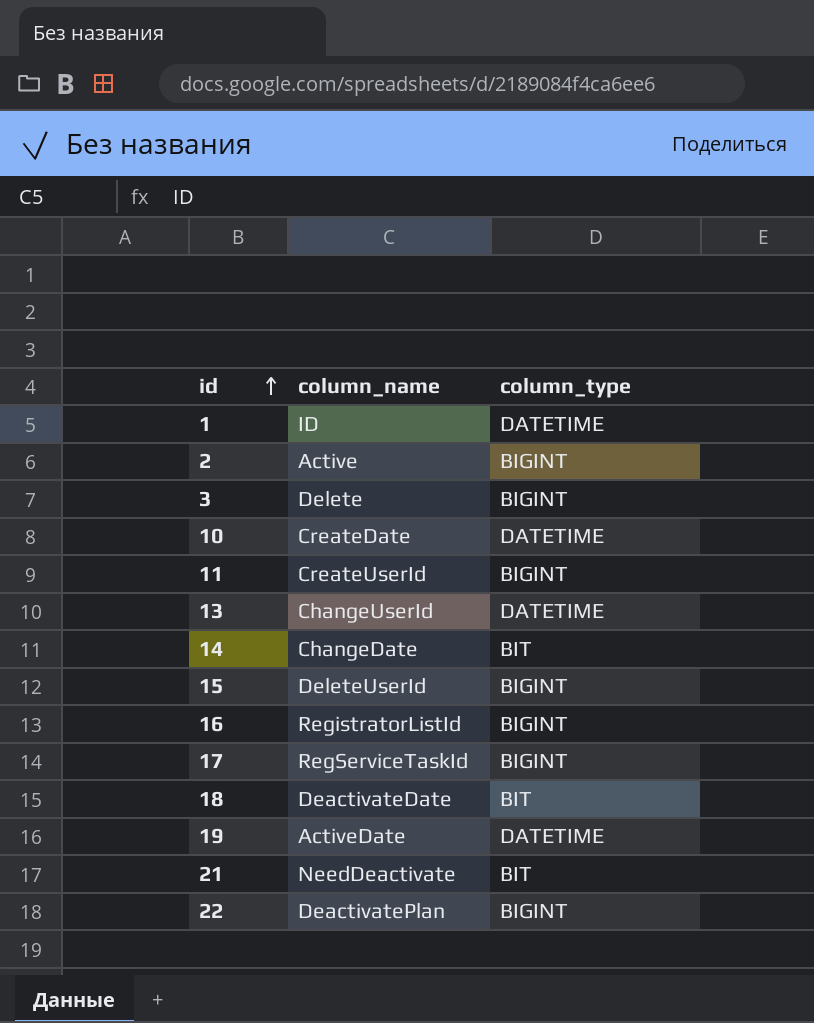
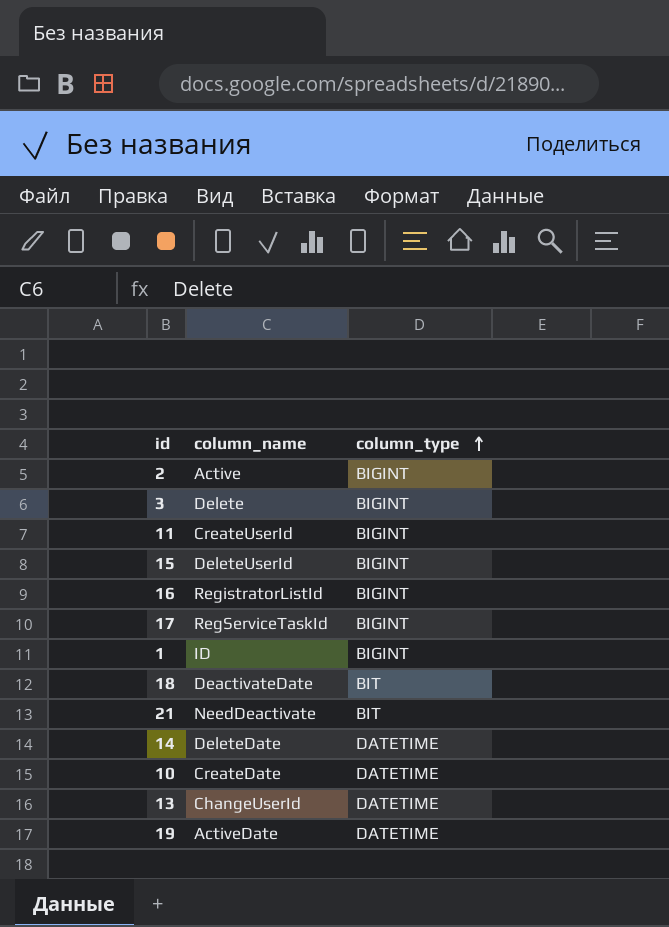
row order: id ascending -> column_type ascending
row 22: DeactivatePlan | BIGINT -> none
1 | column_type: DATETIME -> BIGINT
14 | column_name: ChangeDate -> DeleteDate
14 | column_type: BIT -> DATETIME

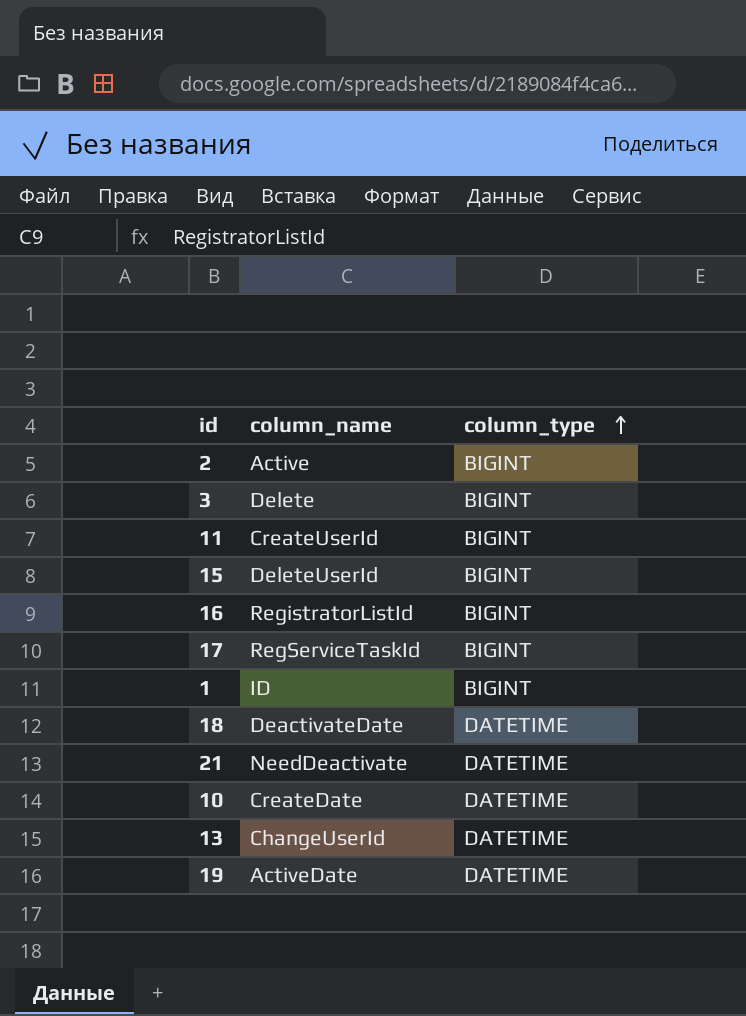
row 14: DeleteDate | DATETIME -> none
18 | column_type: BIT -> DATETIME
21 | column_type: BIT -> DATETIME

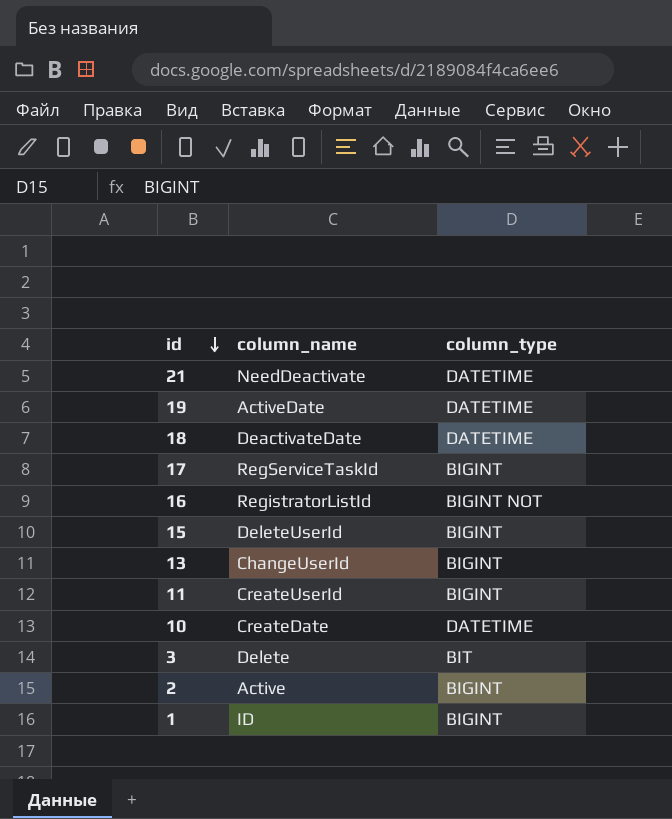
row order: column_type ascending -> id descending
16 | column_type: BIGINT -> BIGINT NOT
13 | column_type: DATETIME -> BIGINT
3 | column_type: BIGINT -> BIT

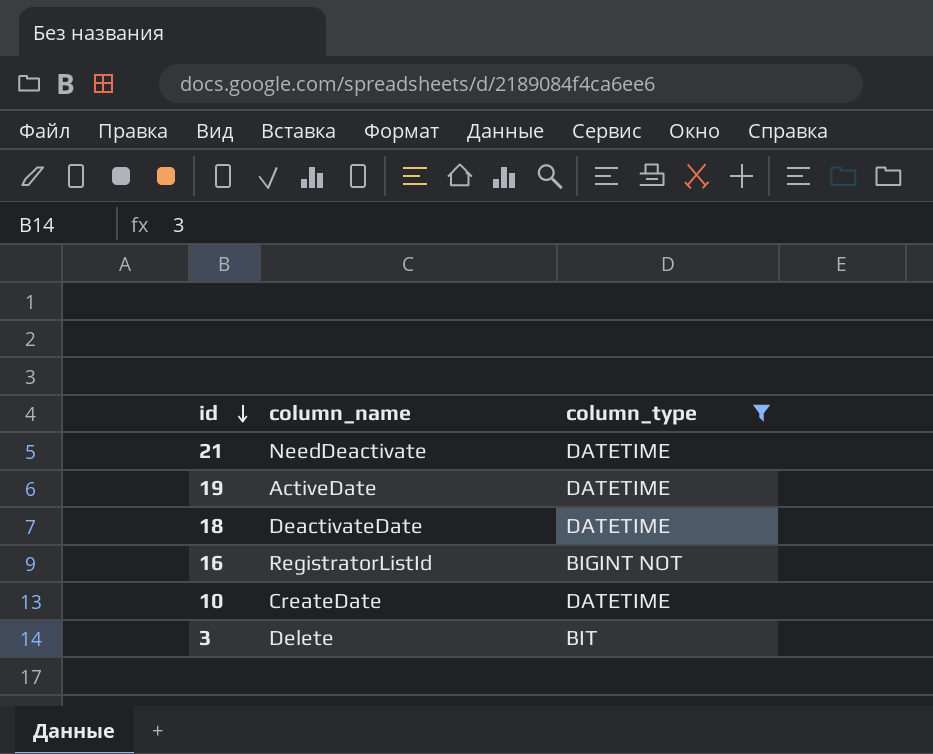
filter: none -> column_type != BIGINT

